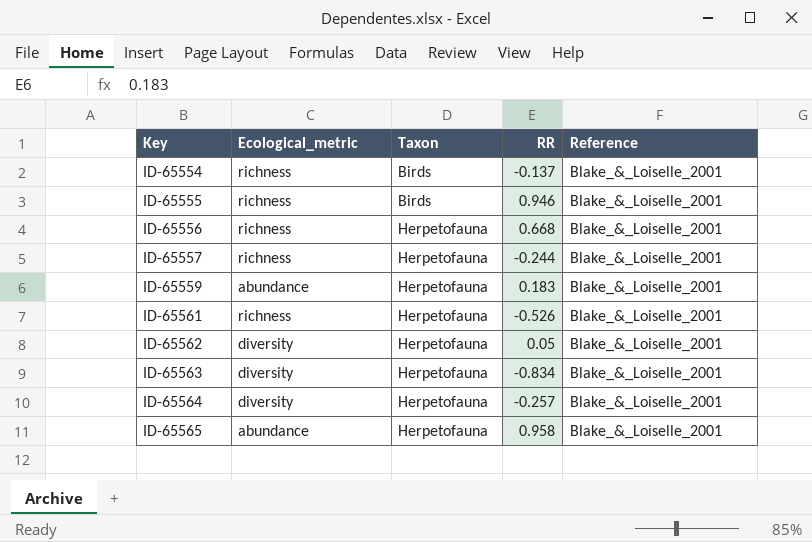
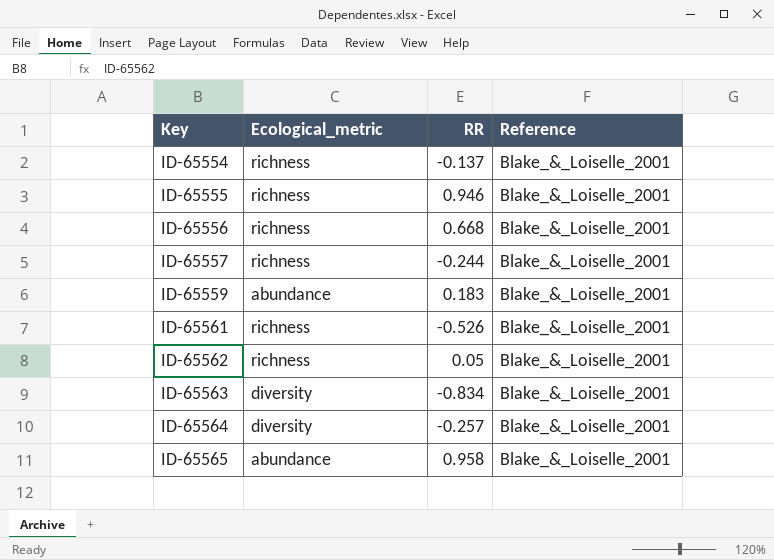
column Taxon | position: 3 -> none
ID-65562 | Ecological_metric: diversity -> richness

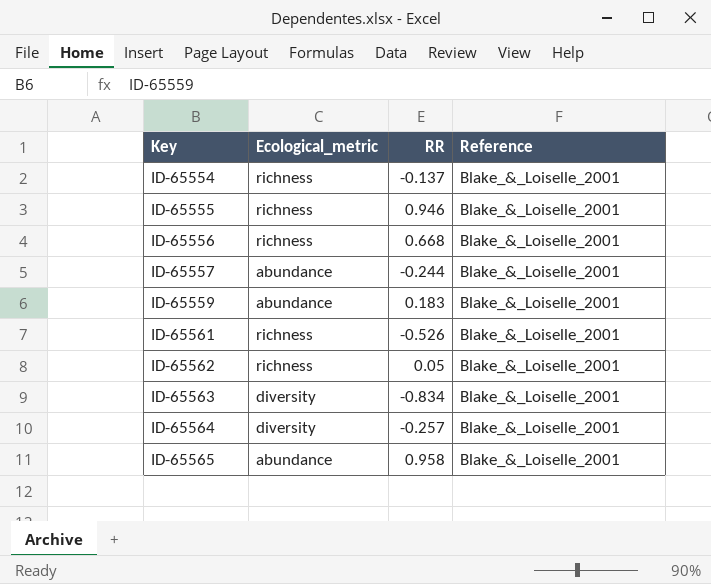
ID-65557 | Ecological_metric: richness -> abundance

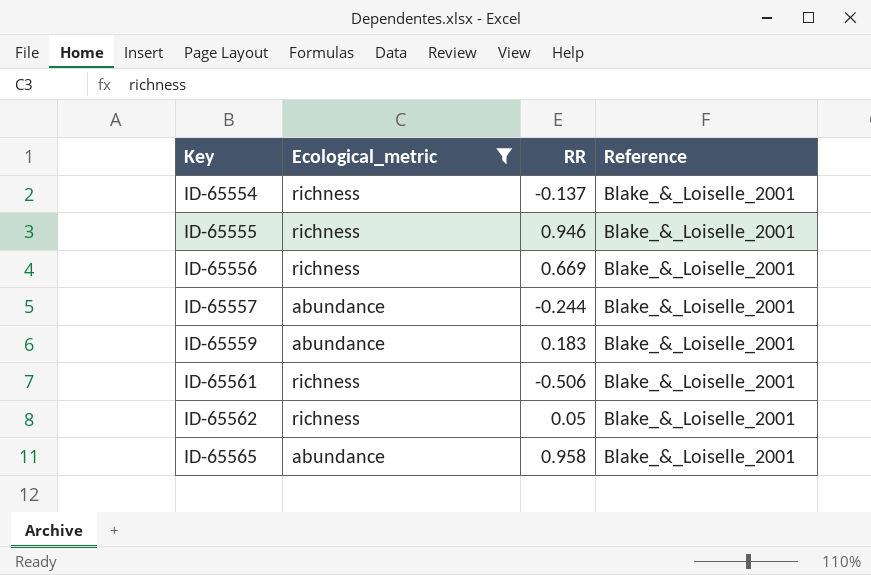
filter: none -> Ecological_metric != diversity
ID-65556 | RR: 0.668 -> 0.669
ID-65561 | RR: -0.526 -> -0.506

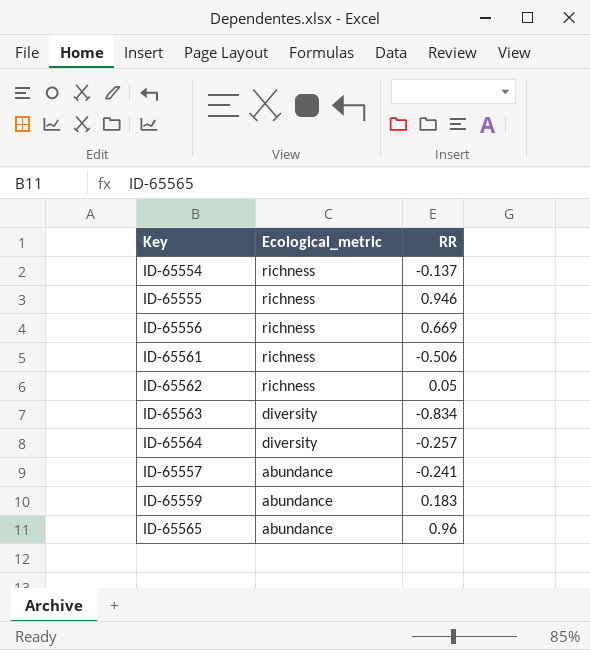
filter: Ecological_metric != diversity -> none
row order: Key ascending -> Ecological_metric descending
column Reference | position: 4 -> none
ID-65557 | RR: -0.244 -> -0.241
ID-65565 | RR: 0.958 -> 0.96

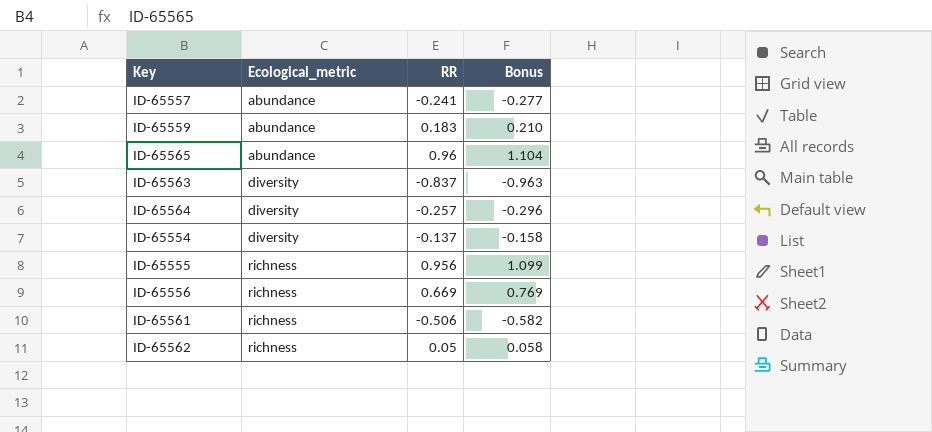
row order: Ecological_metric descending -> Ecological_metric ascending
column Bonus | formula: none -> [RR] * 1.15
ID-65563 | RR: -0.834 -> -0.837
ID-65554 | Ecological_metric: richness -> diversity
ID-65555 | RR: 0.946 -> 0.956

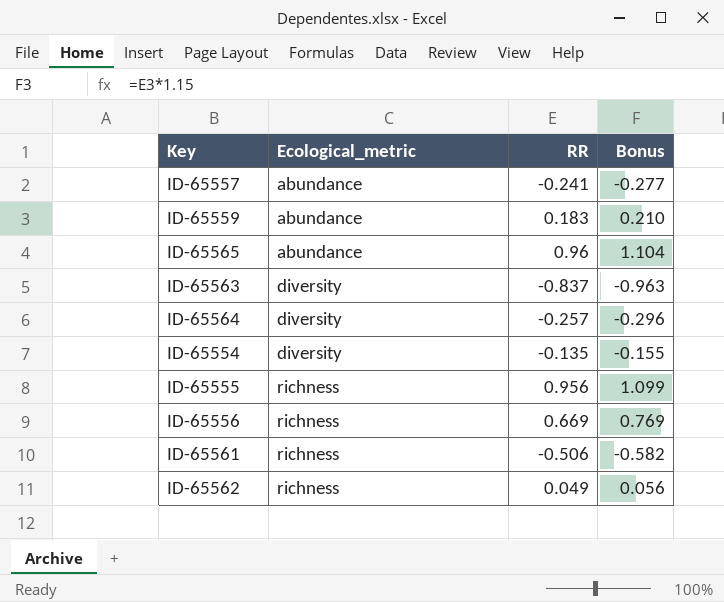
ID-65554 | RR: -0.137 -> -0.135
ID-65554 | Bonus: -0.158 -> -0.155
ID-65562 | RR: 0.05 -> 0.049
ID-65562 | Bonus: 0.058 -> 0.056

